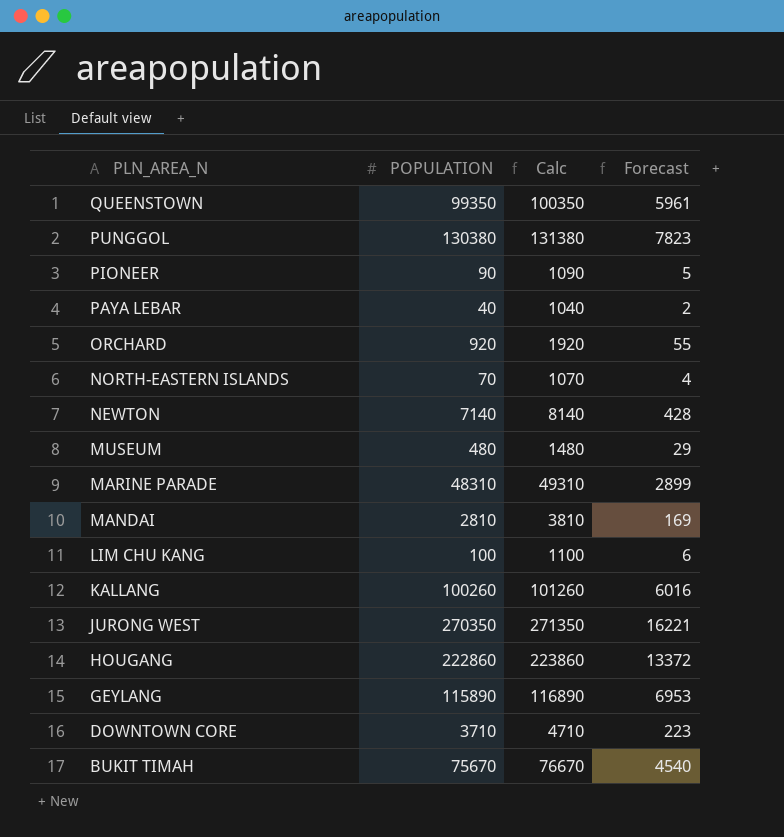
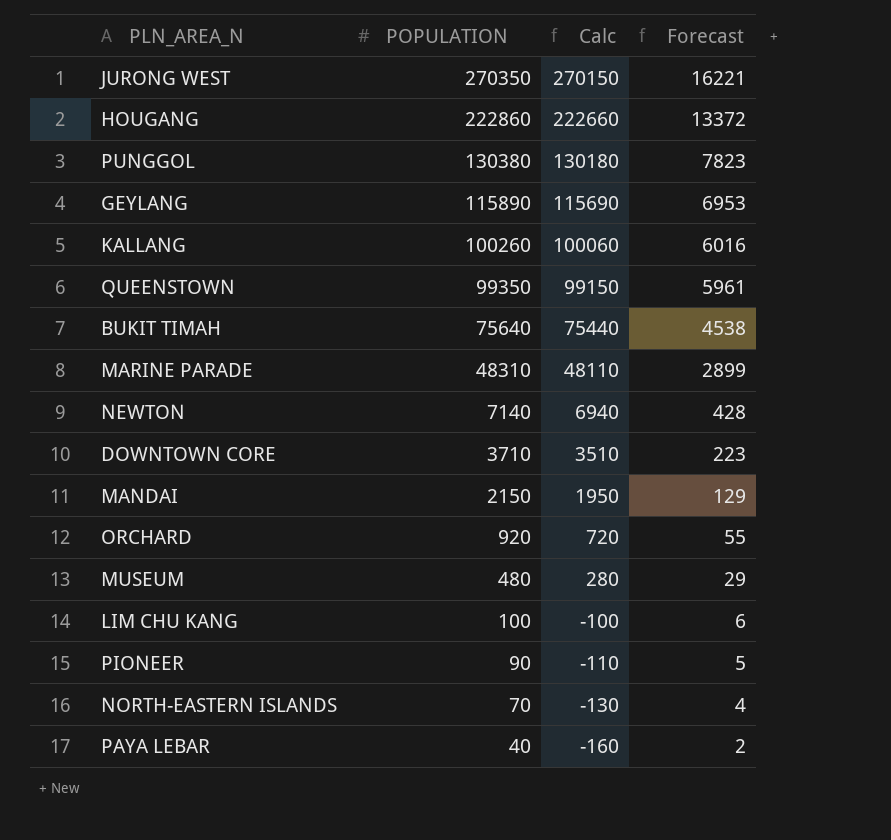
row order: PLN_AREA_N descending -> POPULATION descending
column Calc | formula: [POPULATION] + 1000 -> [POPULATION] - 200
BUKIT TIMAH | POPULATION: 75670 -> 75640
BUKIT TIMAH | Forecast: 4540 -> 4538
MANDAI | POPULATION: 2810 -> 2150
MANDAI | Forecast: 169 -> 129

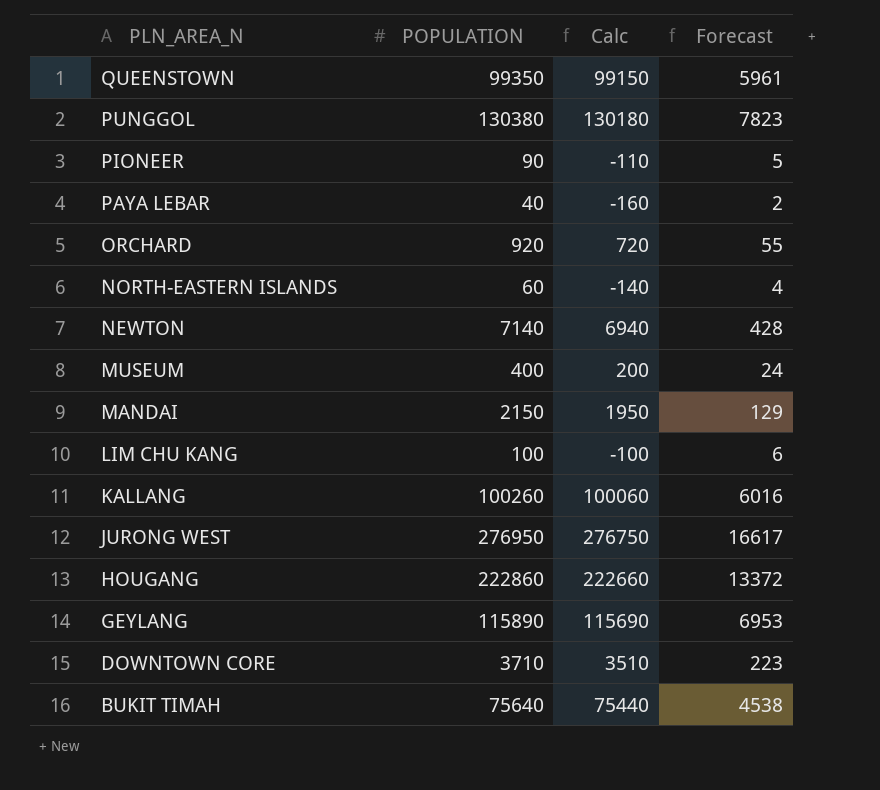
row order: POPULATION descending -> PLN_AREA_N descending
row MARINE PARADE: 48310 | 48110 | 2899 -> none
NORTH-EASTERN ISLANDS | POPULATION: 70 -> 60
NORTH-EASTERN ISLANDS | Calc: -130 -> -140
MUSEUM | POPULATION: 480 -> 400
MUSEUM | Calc: 280 -> 200
MUSEUM | Forecast: 29 -> 24
JURONG WEST | POPULATION: 270350 -> 276950
JURONG WEST | Calc: 270150 -> 276750
JURONG WEST | Forecast: 16221 -> 16617

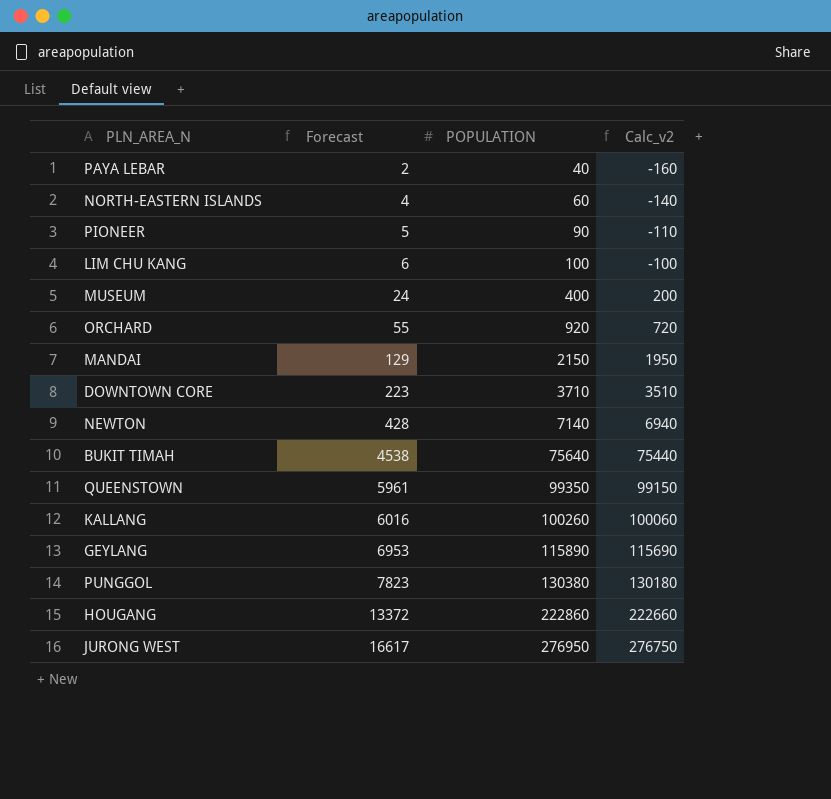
row order: PLN_AREA_N descending -> Forecast ascending
column Forecast | position: 4 -> 2
column name: Calc -> Calc_v2

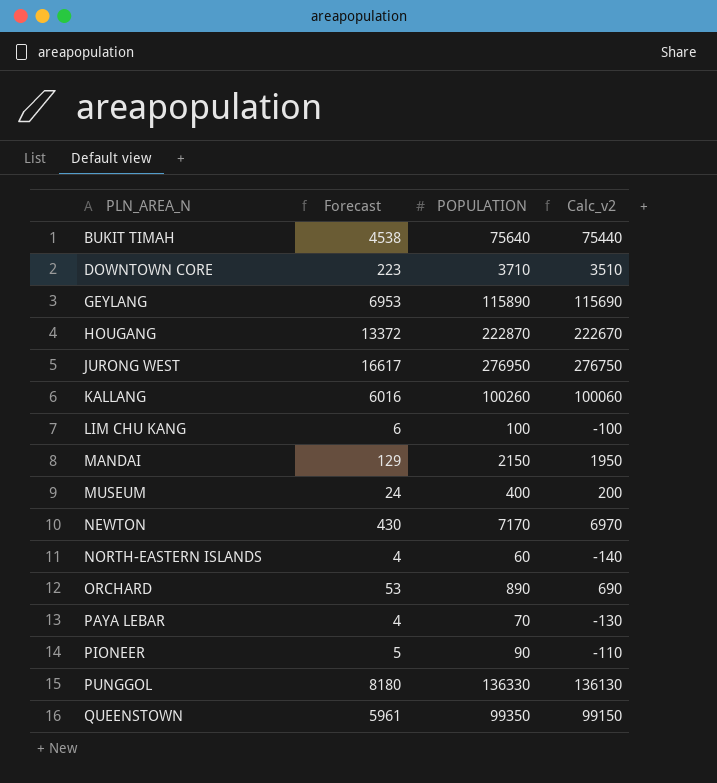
row order: Forecast ascending -> PLN_AREA_N ascending
HOUGANG | POPULATION: 222860 -> 222870
HOUGANG | Calc_v2: 222660 -> 222670
NEWTON | Forecast: 428 -> 430
NEWTON | POPULATION: 7140 -> 7170
NEWTON | Calc_v2: 6940 -> 6970
ORCHARD | Forecast: 55 -> 53
ORCHARD | POPULATION: 920 -> 890
ORCHARD | Calc_v2: 720 -> 690
PAYA LEBAR | Forecast: 2 -> 4
PAYA LEBAR | POPULATION: 40 -> 70
PAYA LEBAR | Calc_v2: -160 -> -130
PUNGGOL | Forecast: 7823 -> 8180
PUNGGOL | POPULATION: 130380 -> 136330
PUNGGOL | Calc_v2: 130180 -> 136130

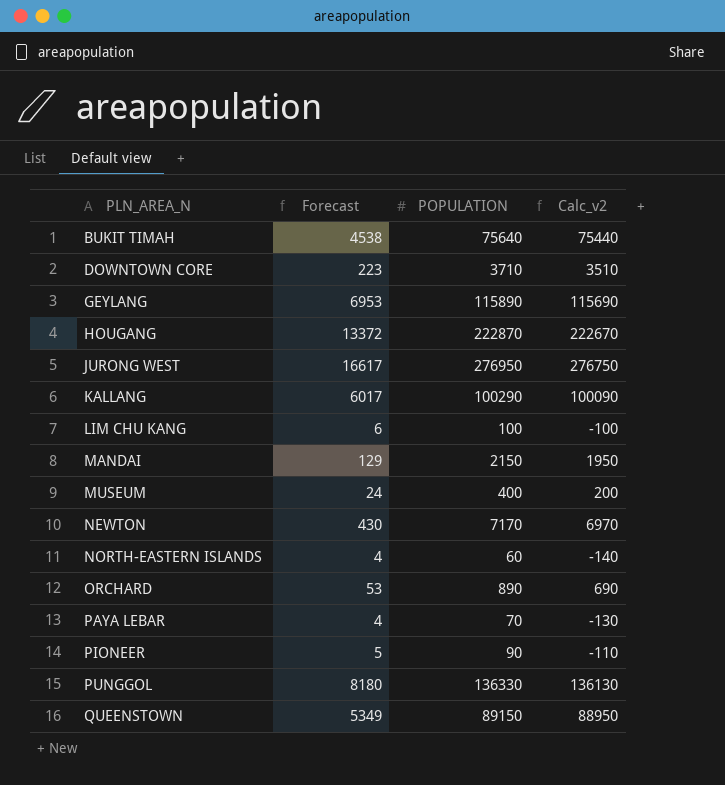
KALLANG | Forecast: 6016 -> 6017
KALLANG | POPULATION: 100260 -> 100290
KALLANG | Calc_v2: 100060 -> 100090
QUEENSTOWN | Forecast: 5961 -> 5349
QUEENSTOWN | POPULATION: 99350 -> 89150
QUEENSTOWN | Calc_v2: 99150 -> 88950

